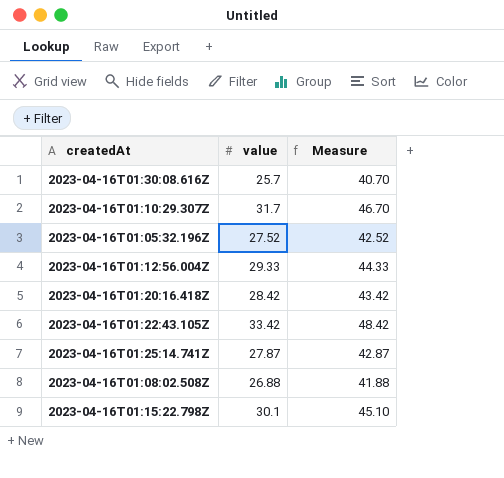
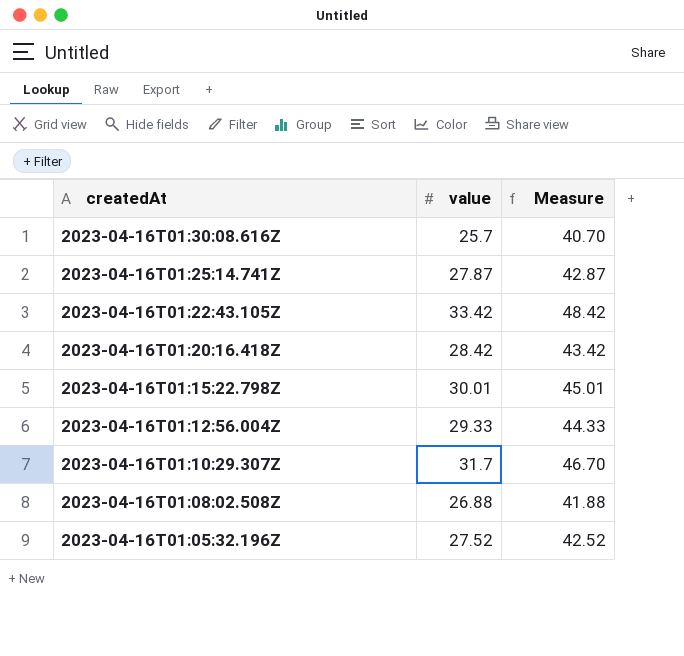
row order: none -> createdAt descending
2023-04-16T01:15:22.798Z | value: 30.1 -> 30.01
2023-04-16T01:15:22.798Z | Measure: 45.10 -> 45.01

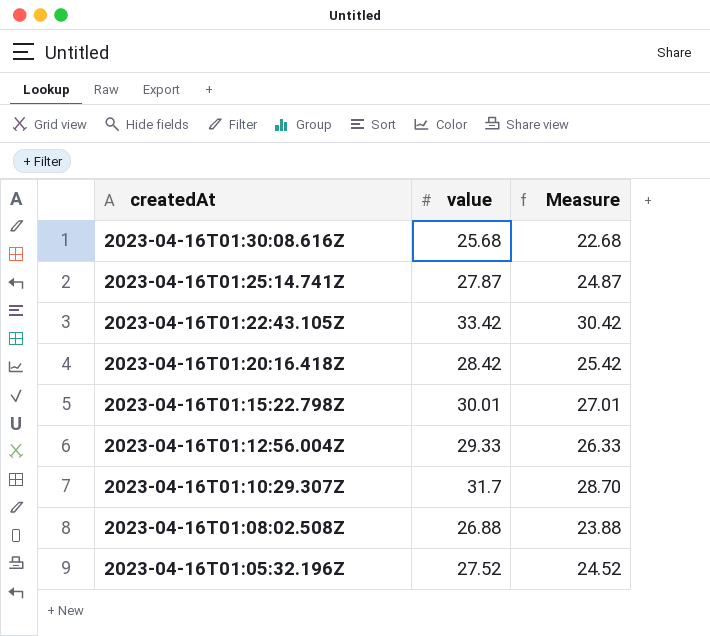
column Measure | formula: [value] + 15 -> [value] - 3
2023-04-16T01:30:08.616Z | value: 25.7 -> 25.68

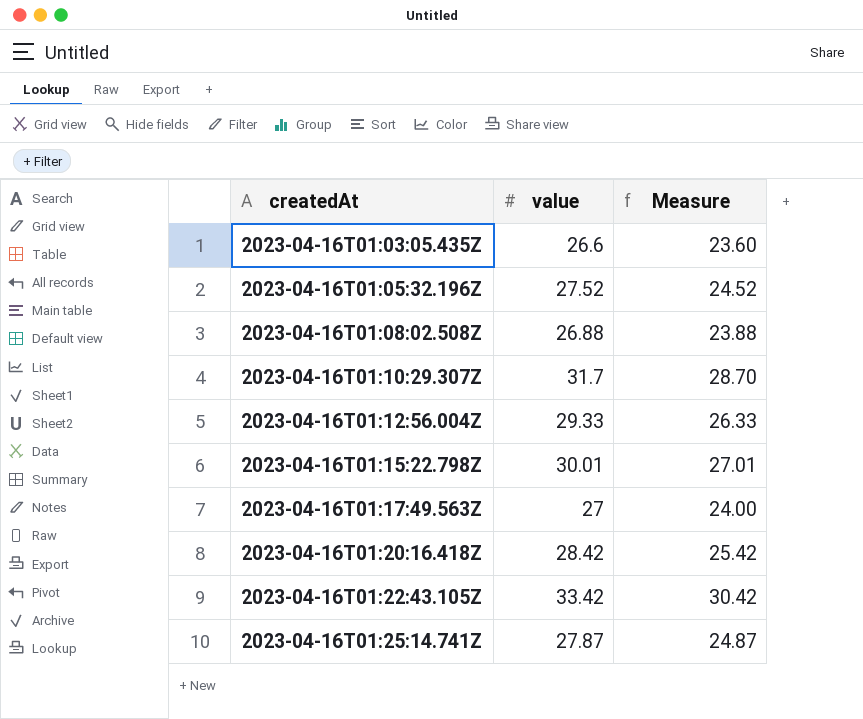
row order: createdAt descending -> createdAt ascending
row 2023-04-16T01:30:08.616Z: 25.68 | 22.68 -> none
row 2023-04-16T01:03:05.435Z: none -> 26.6 | 23.60
row 2023-04-16T01:17:49.563Z: none -> 27 | 24.00

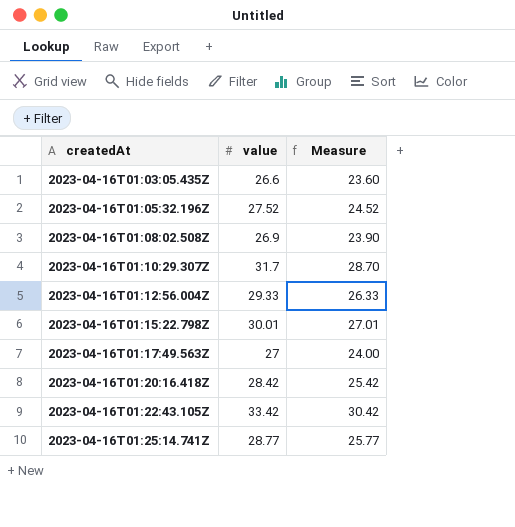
2023-04-16T01:08:02.508Z | value: 26.88 -> 26.9
2023-04-16T01:08:02.508Z | Measure: 23.88 -> 23.90
2023-04-16T01:25:14.741Z | value: 27.87 -> 28.77
2023-04-16T01:25:14.741Z | Measure: 24.87 -> 25.77

